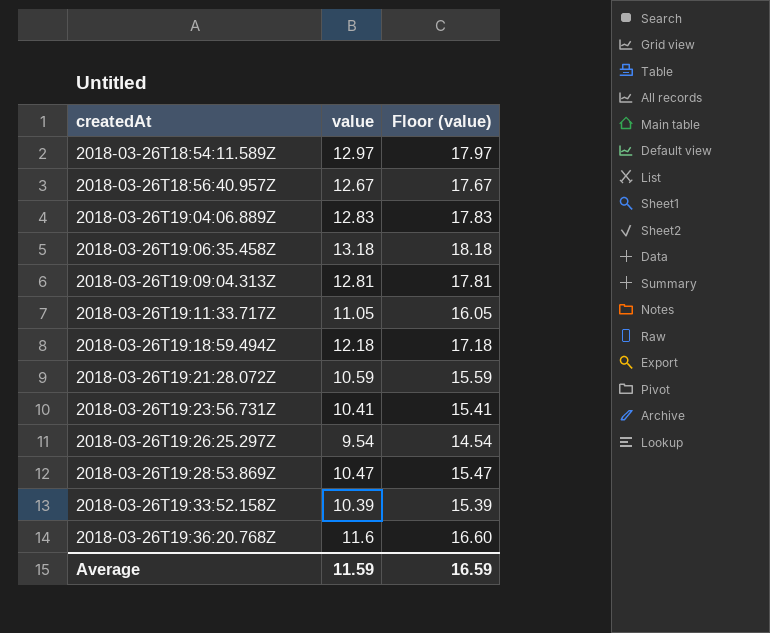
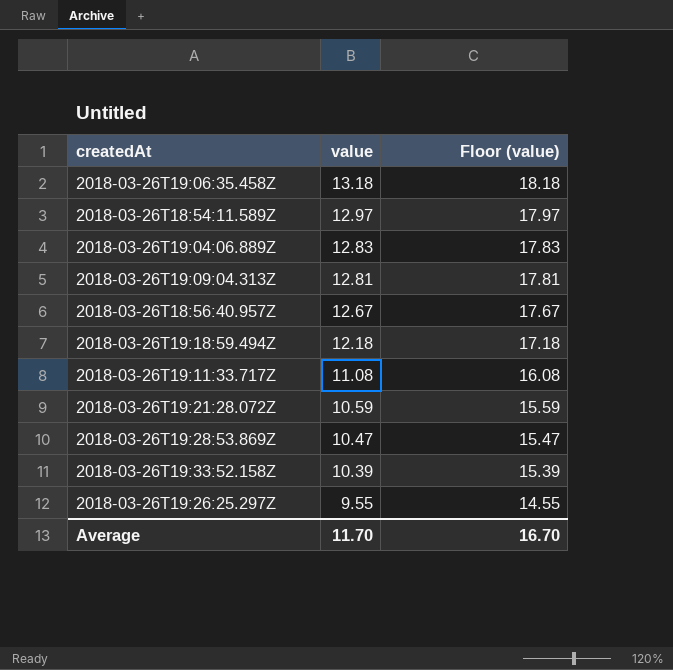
row order: createdAt ascending -> value descending
row 2018-03-26T19:23:56.731Z: 10.41 | 15.41 -> none
row 2018-03-26T19:36:20.768Z: 11.6 | 16.60 -> none
2018-03-26T19:11:33.717Z | value: 11.05 -> 11.08
2018-03-26T19:11:33.717Z | Floor (value): 16.05 -> 16.08
2018-03-26T19:26:25.297Z | value: 9.54 -> 9.55
2018-03-26T19:26:25.297Z | Floor (value): 14.54 -> 14.55
Average | value: 11.59 -> 11.70
Average | Floor (value): 16.59 -> 16.70

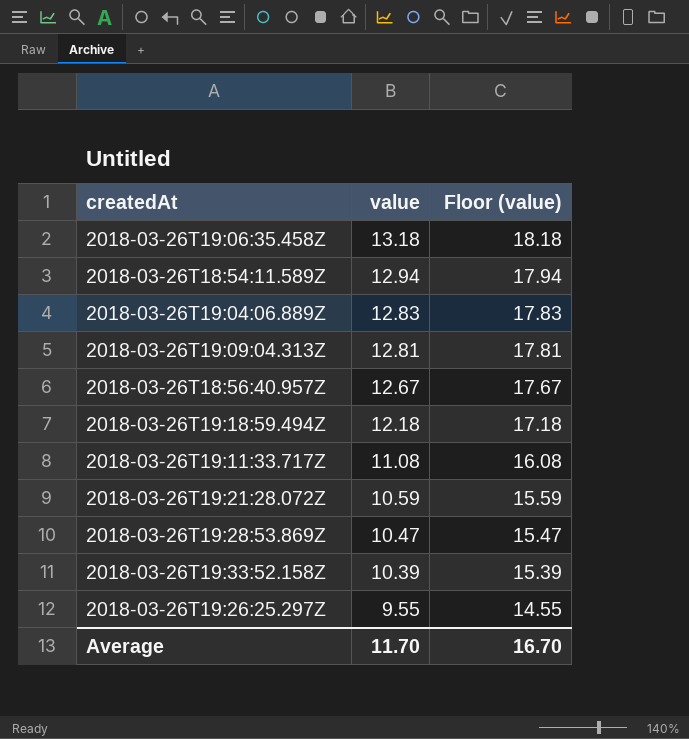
2018-03-26T18:54:11.589Z | value: 12.97 -> 12.94
2018-03-26T18:54:11.589Z | Floor (value): 17.97 -> 17.94

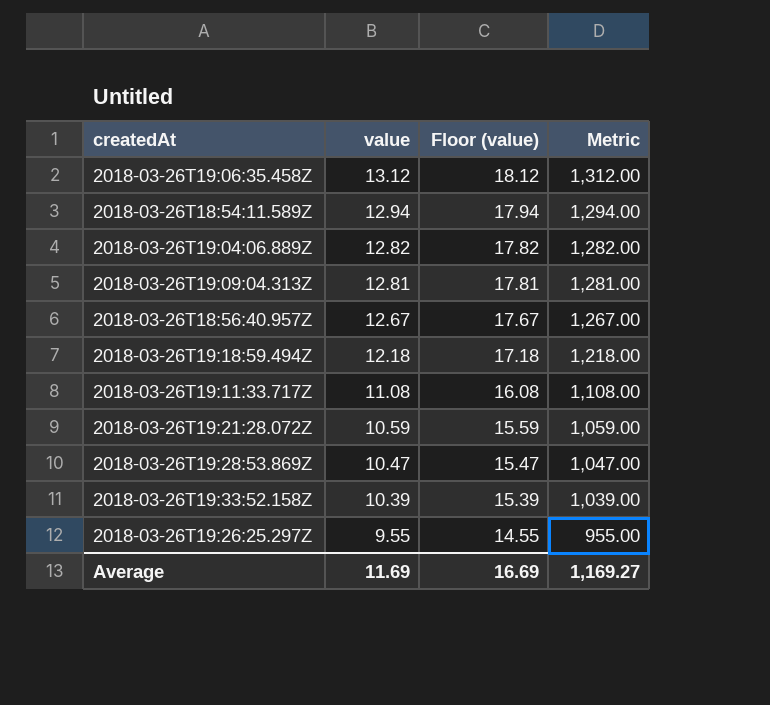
column Metric | formula: none -> [value] * 100
2018-03-26T19:06:35.458Z | value: 13.18 -> 13.12
2018-03-26T19:06:35.458Z | Floor (value): 18.18 -> 18.12
2018-03-26T19:04:06.889Z | value: 12.83 -> 12.82
2018-03-26T19:04:06.889Z | Floor (value): 17.83 -> 17.82
Average | value: 11.70 -> 11.69
Average | Floor (value): 16.70 -> 16.69

